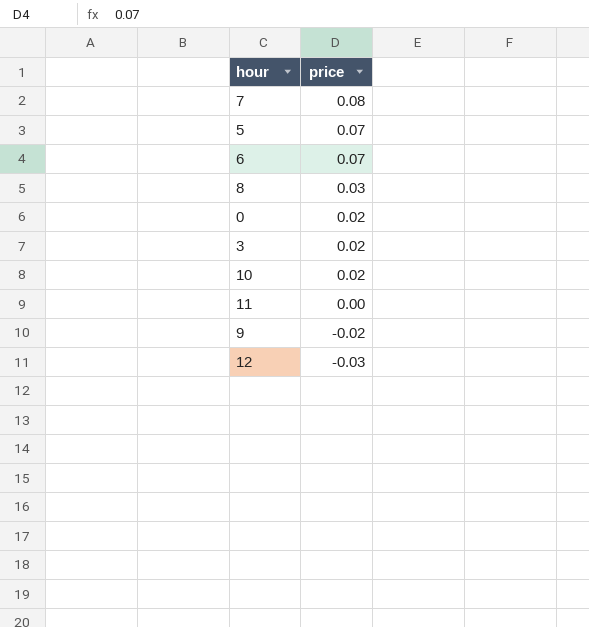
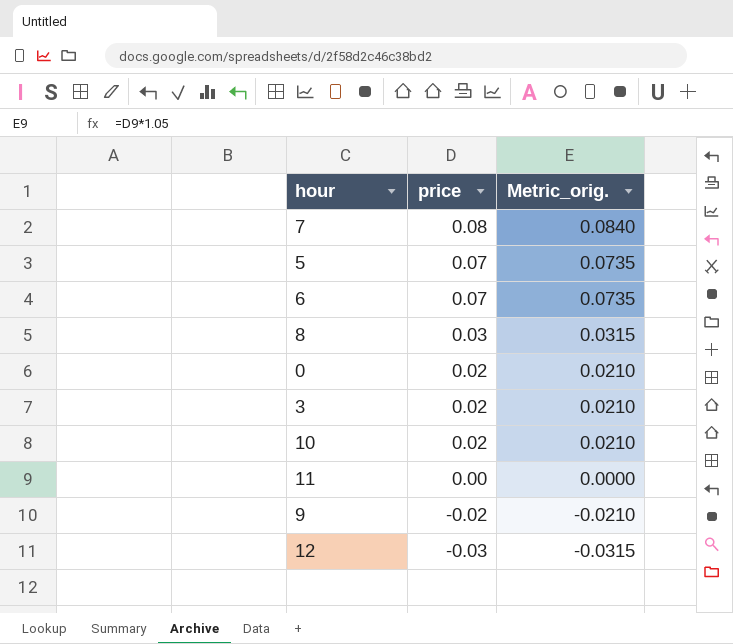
column Metric_orig. | formula: none -> [price] * 1.05

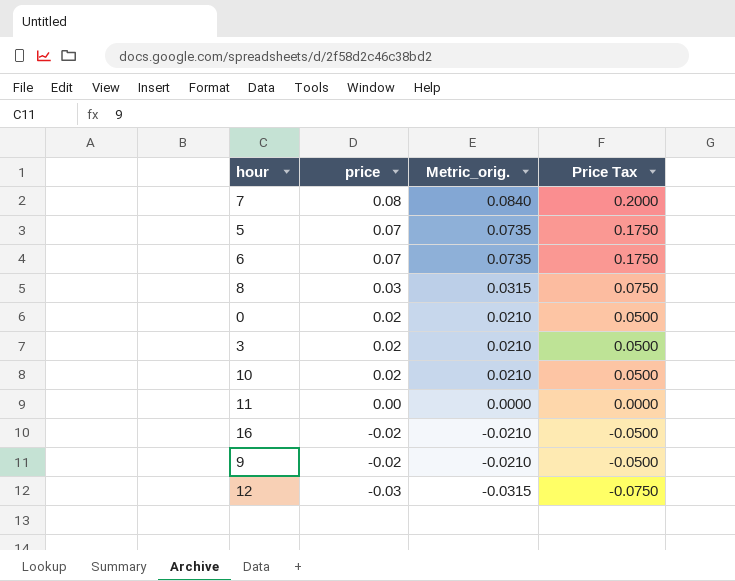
column Price Tax | formula: none -> [price] * 2.5
row 16: none -> -0.02 | -0.0210 | -0.0500

